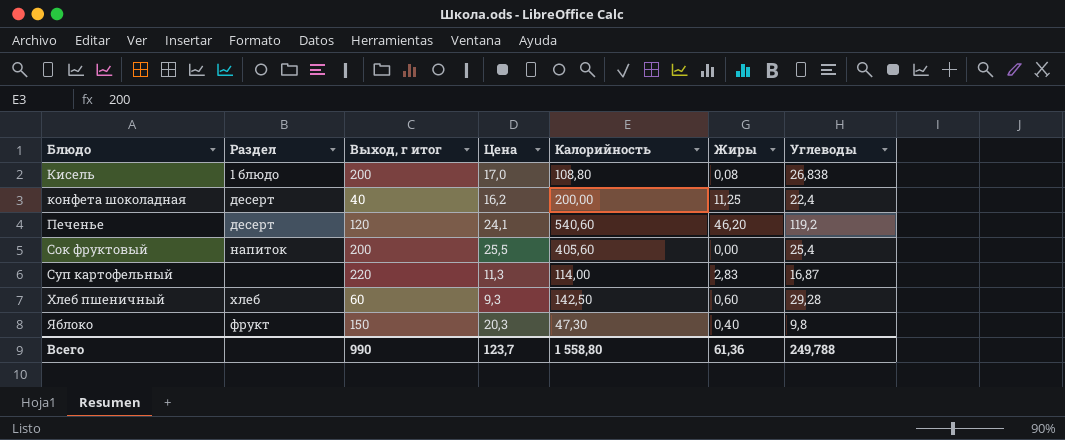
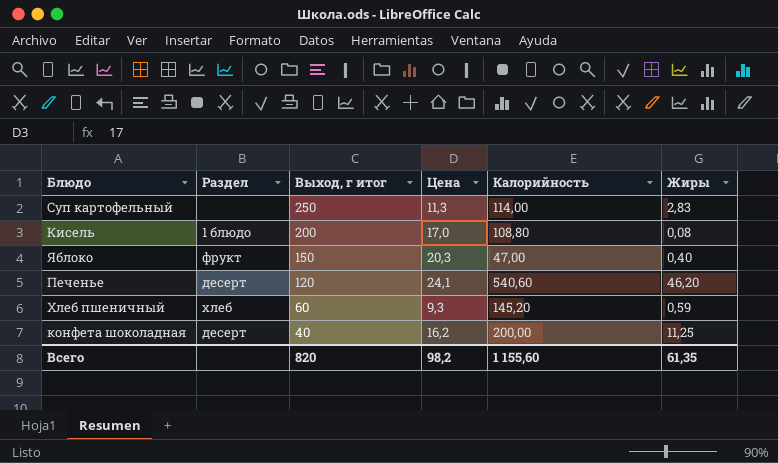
row order: Блюдо ascending -> Выход, г итог descending
column Углеводы | position: 7 -> none
row Сок фруктовый: напиток | 200 | 25,5 | 405,60 | 0,00 | 25,4 -> none
Суп картофельный | Выход, г итог: 220 -> 250
Яблоко | Калорийность: 47,30 -> 47,00
Хлеб пшеничный | Калорийность: 142,50 -> 145,20
Хлеб пшеничный | Жиры: 0,60 -> 0,59
Всего | Выход, г итог: 990 -> 820
Всего | Цена: 123,7 -> 98,2
Всего | Калорийность: 1 558,80 -> 1 155,60
Всего | Жиры: 61,36 -> 61,35

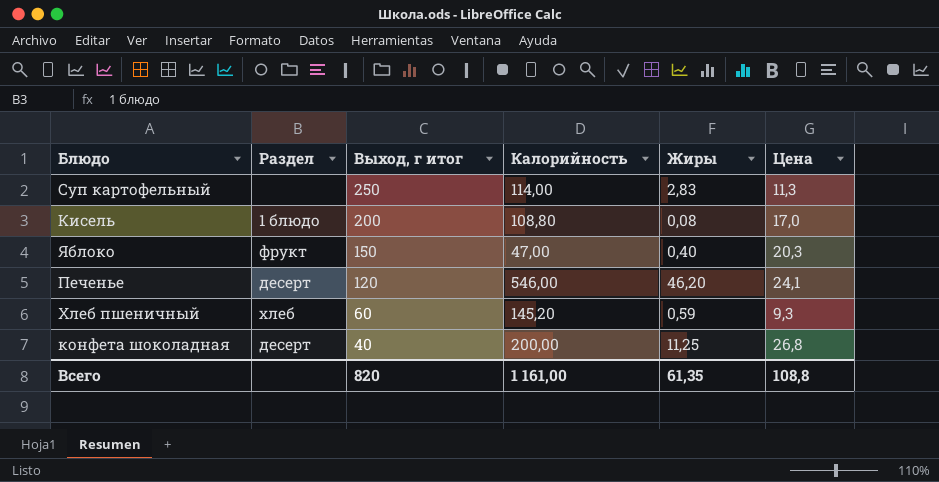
column Цена | position: 4 -> 6
Печенье | Калорийность: 540,60 -> 546,00
конфета шоколадная | Цена: 16,2 -> 26,8
Всего | Калорийность: 1 155,60 -> 1 161,00
Всего | Цена: 98,2 -> 108,8

